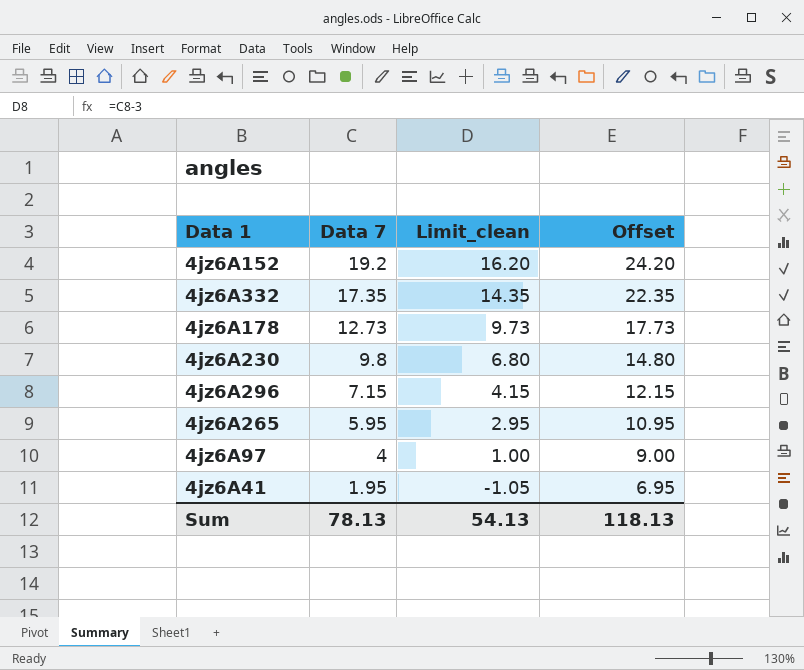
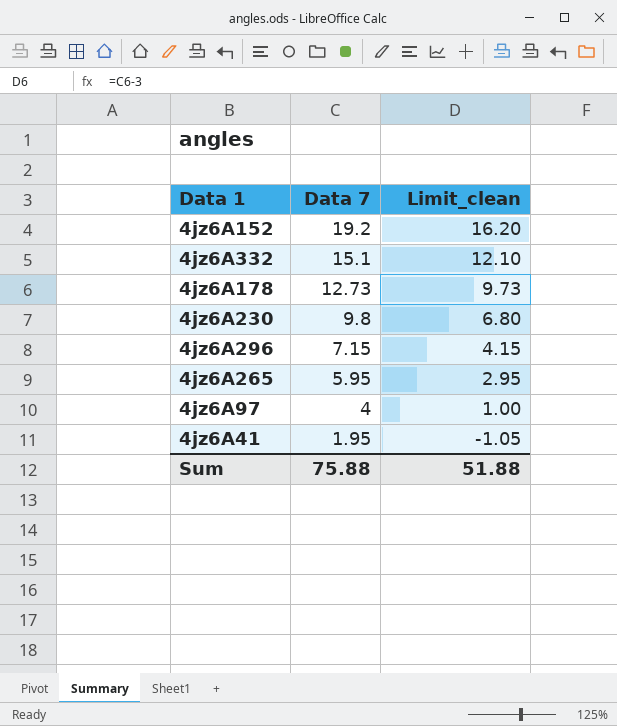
column Offset | formula: [Data 7] + 5 -> none
4jz6A332 | Data 7: 17.35 -> 15.1
4jz6A332 | Limit_clean: 14.35 -> 12.10
Sum | Data 7: 78.13 -> 75.88
Sum | Limit_clean: 54.13 -> 51.88

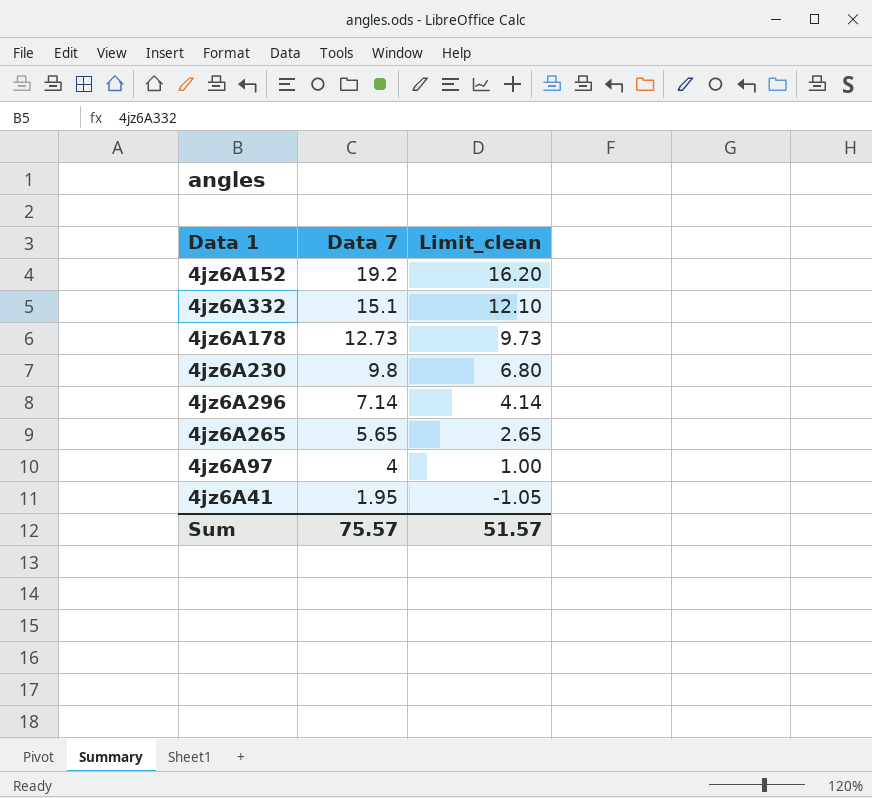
4jz6A296 | Data 7: 7.15 -> 7.14
4jz6A296 | Limit_clean: 4.15 -> 4.14
4jz6A265 | Data 7: 5.95 -> 5.65
4jz6A265 | Limit_clean: 2.95 -> 2.65
Sum | Data 7: 75.88 -> 75.57
Sum | Limit_clean: 51.88 -> 51.57

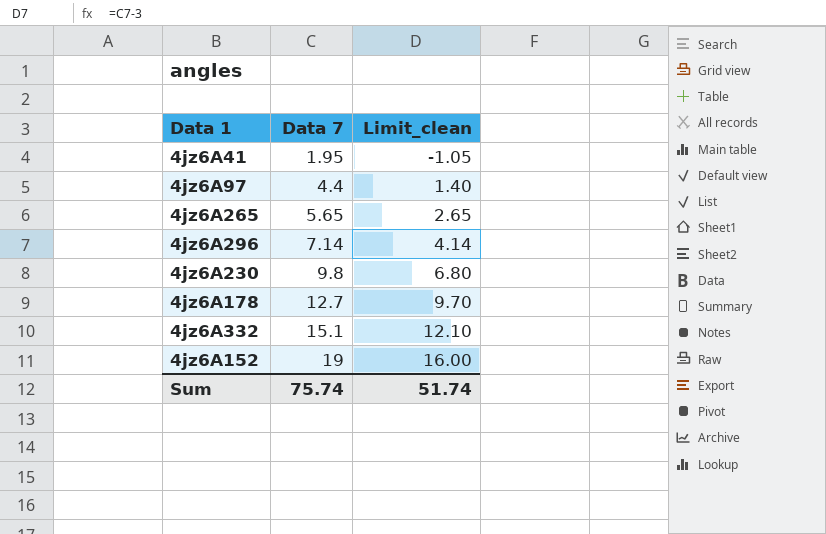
row order: Data 7 descending -> Data 7 ascending
4jz6A97 | Data 7: 4 -> 4.4
4jz6A97 | Limit_clean: 1.00 -> 1.40
4jz6A178 | Data 7: 12.73 -> 12.7
4jz6A178 | Limit_clean: 9.73 -> 9.70
4jz6A152 | Data 7: 19.2 -> 19
4jz6A152 | Limit_clean: 16.20 -> 16.00
Sum | Data 7: 75.57 -> 75.74
Sum | Limit_clean: 51.57 -> 51.74

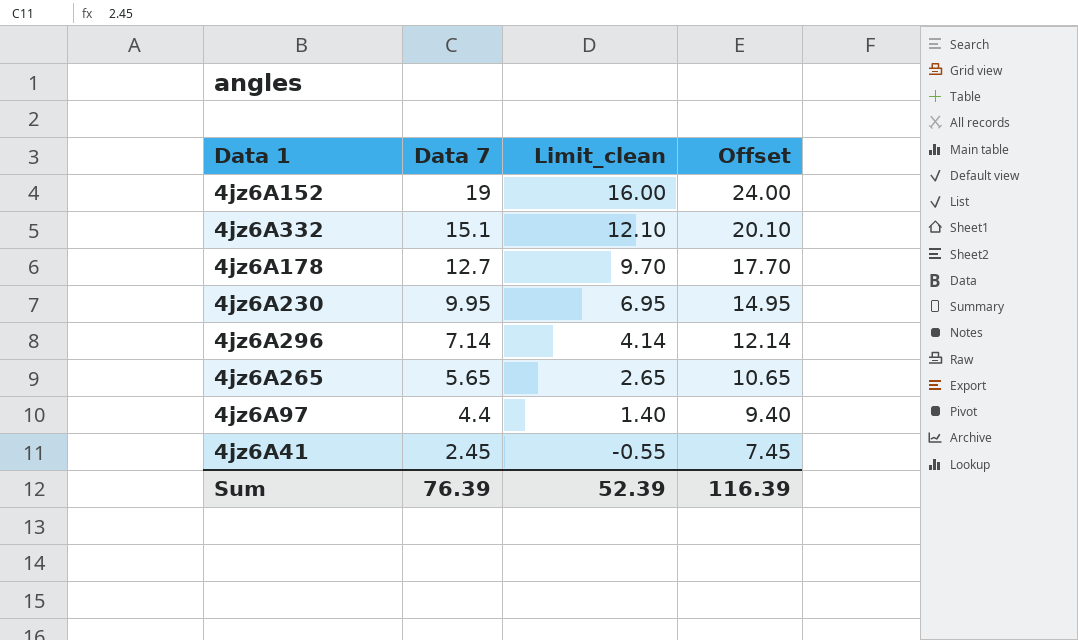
row order: Data 7 ascending -> Data 7 descending
column Offset | formula: none -> [Data 7] + 5
4jz6A230 | Data 7: 9.8 -> 9.95
4jz6A230 | Limit_clean: 6.80 -> 6.95
4jz6A41 | Data 7: 1.95 -> 2.45
4jz6A41 | Limit_clean: -1.05 -> -0.55
Sum | Data 7: 75.74 -> 76.39
Sum | Limit_clean: 51.74 -> 52.39

